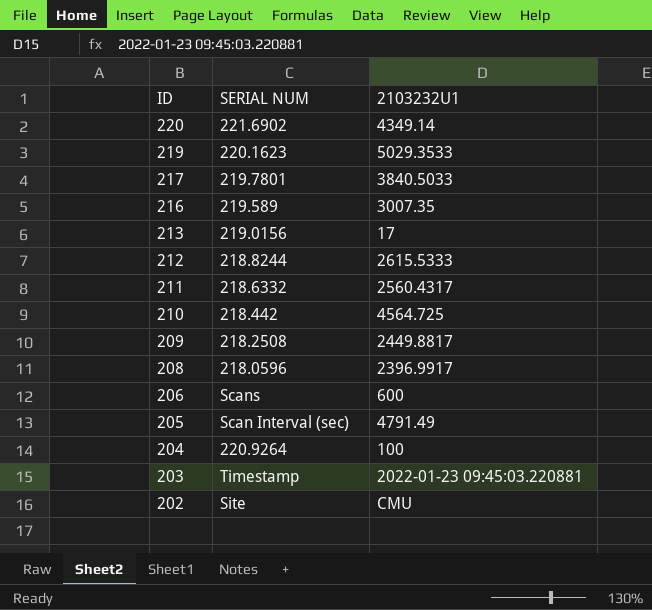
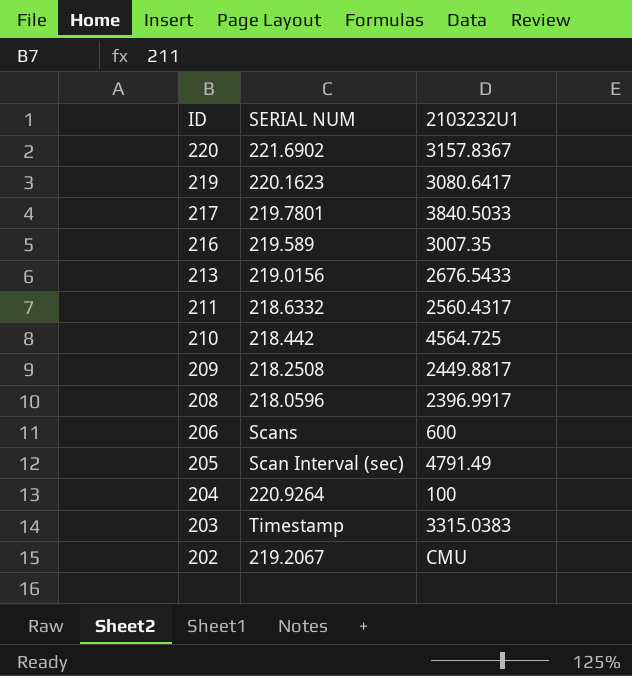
row 212: 218.8244 | 2615.5333 -> none
220 | 2103232U1: 4349.14 -> 3157.8367
219 | 2103232U1: 5029.3533 -> 3080.6417
213 | 2103232U1: 17 -> 2676.5433
203 | 2103232U1: 2022-01-23 09:45:03.220881 -> 3315.0383
202 | SERIAL NUM: Site -> 219.2067

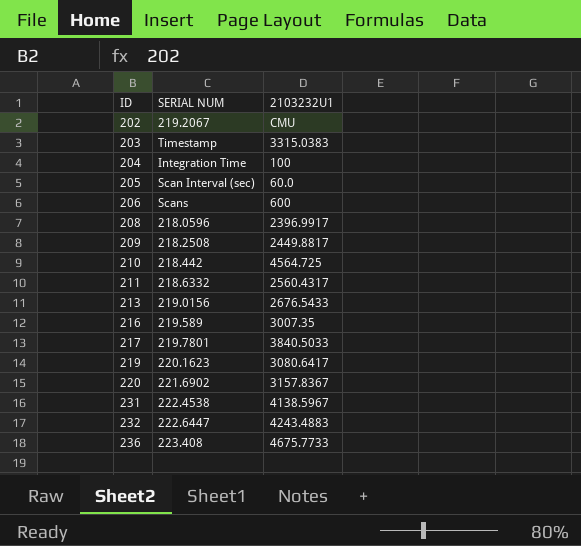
row order: ID descending -> ID ascending
204 | SERIAL NUM: 220.9264 -> Integration Time
205 | 2103232U1: 4791.49 -> 60.0
row 231: none -> 222.4538 | 4138.5967
row 232: none -> 222.6447 | 4243.4883
row 236: none -> 223.408 | 4675.7733

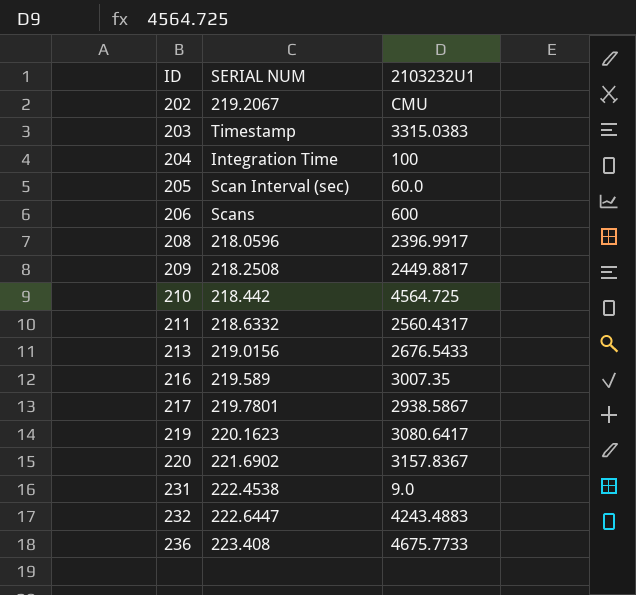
217 | 2103232U1: 3840.5033 -> 2938.5867
231 | 2103232U1: 4138.5967 -> 9.0

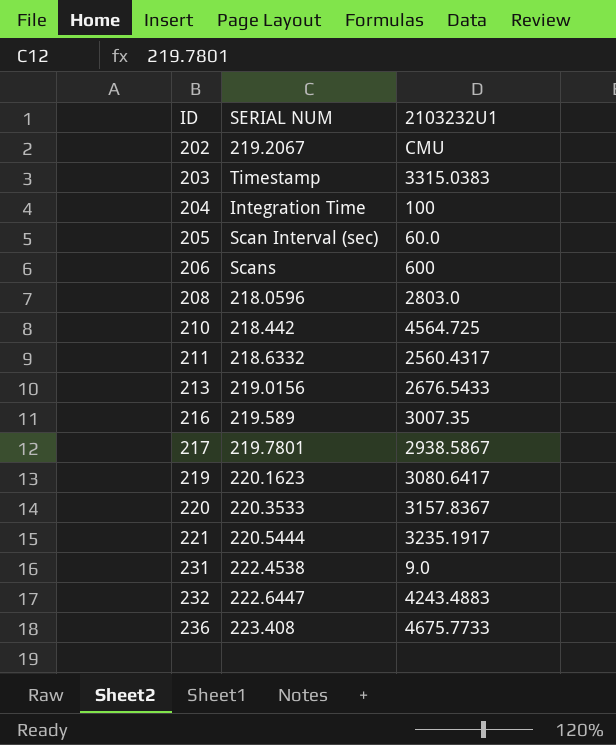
row 209: 218.2508 | 2449.8817 -> none
208 | 2103232U1: 2396.9917 -> 2803.0
220 | SERIAL NUM: 221.6902 -> 220.3533
row 221: none -> 220.5444 | 3235.1917

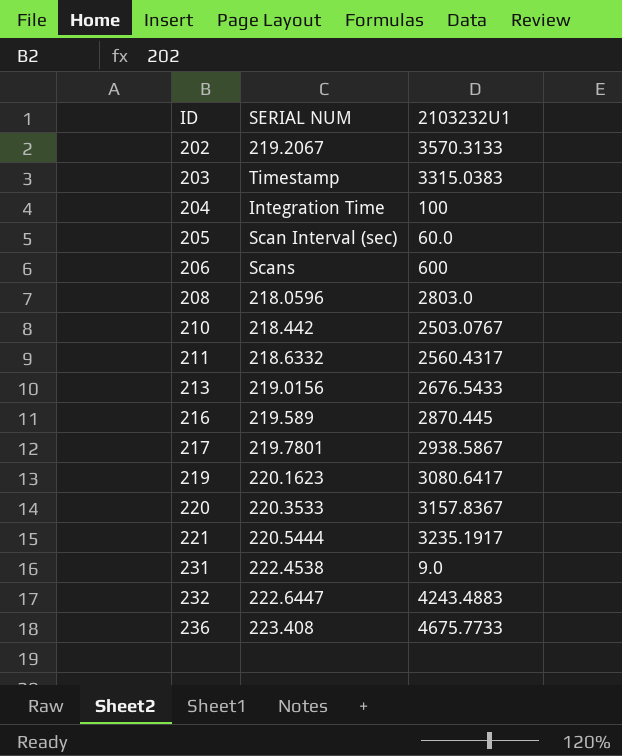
202 | 2103232U1: CMU -> 3570.3133
210 | 2103232U1: 4564.725 -> 2503.0767
216 | 2103232U1: 3007.35 -> 2870.445

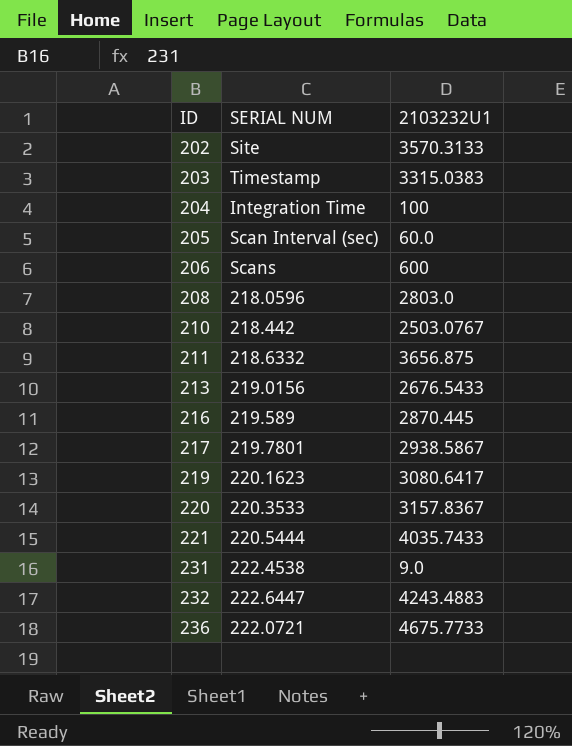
202 | SERIAL NUM: 219.2067 -> Site
211 | 2103232U1: 2560.4317 -> 3656.875
221 | 2103232U1: 3235.1917 -> 4035.7433
236 | SERIAL NUM: 223.408 -> 222.0721

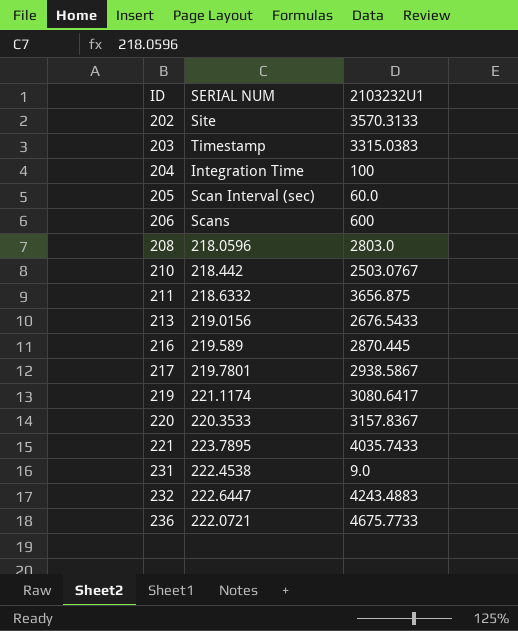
219 | SERIAL NUM: 220.1623 -> 221.1174
221 | SERIAL NUM: 220.5444 -> 223.7895

